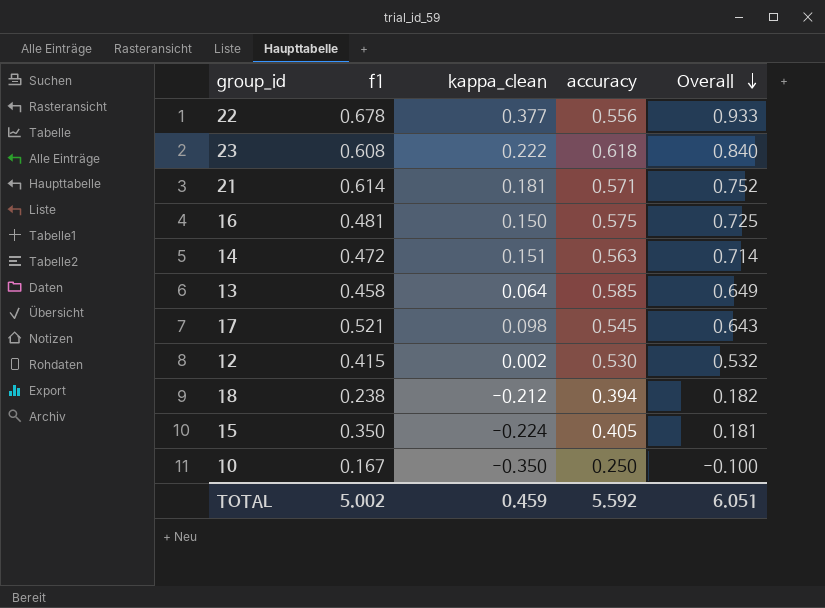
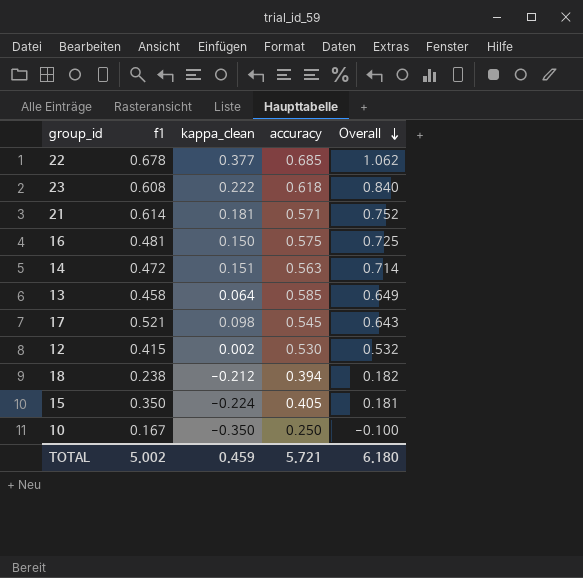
22 | accuracy: 0.556 -> 0.685
22 | Overall: 0.933 -> 1.062
TOTAL | accuracy: 5.592 -> 5.721
TOTAL | Overall: 6.051 -> 6.180

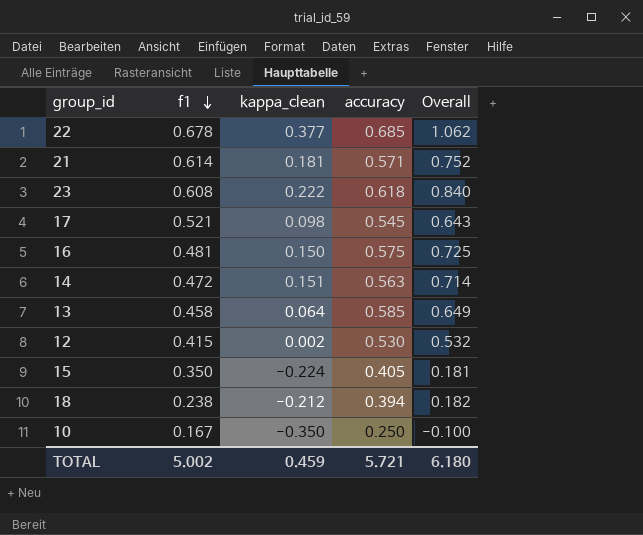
row order: Overall descending -> f1 descending

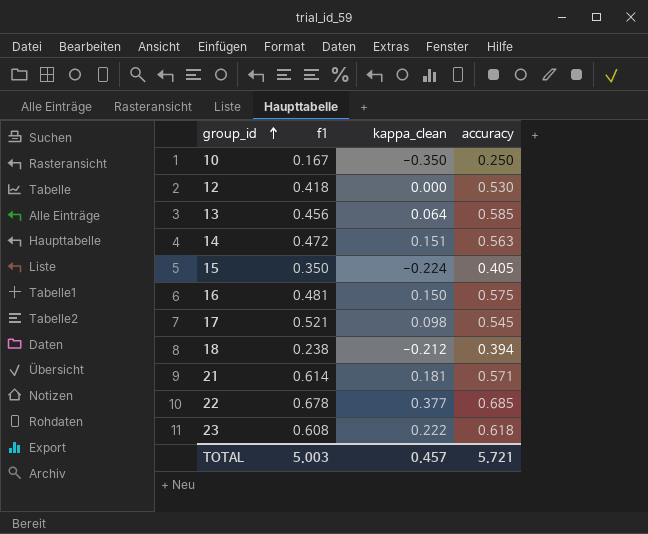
row order: f1 descending -> group_id ascending
column Overall | formula: [kappa_clean] + [accuracy] -> none
12 | f1: 0.415 -> 0.418
12 | kappa_clean: 0.002 -> 0.000
13 | f1: 0.458 -> 0.456
TOTAL | f1: 5.002 -> 5.003
TOTAL | kappa_clean: 0.459 -> 0.457

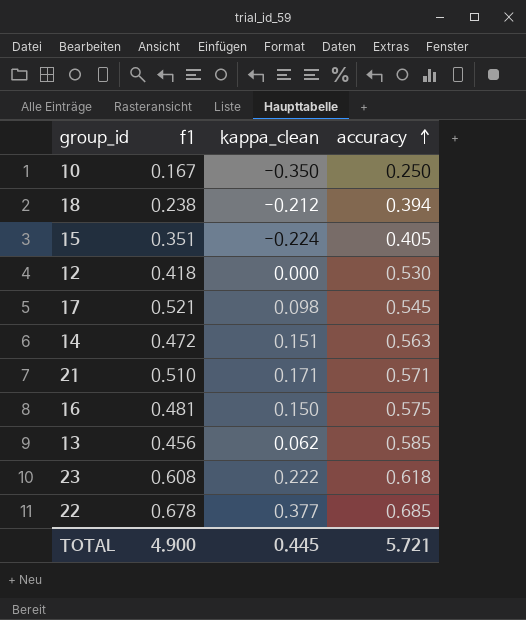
row order: group_id ascending -> accuracy ascending
15 | f1: 0.350 -> 0.351
21 | f1: 0.614 -> 0.510
21 | kappa_clean: 0.181 -> 0.171
13 | kappa_clean: 0.064 -> 0.062
TOTAL | f1: 5.003 -> 4.900
TOTAL | kappa_clean: 0.457 -> 0.445

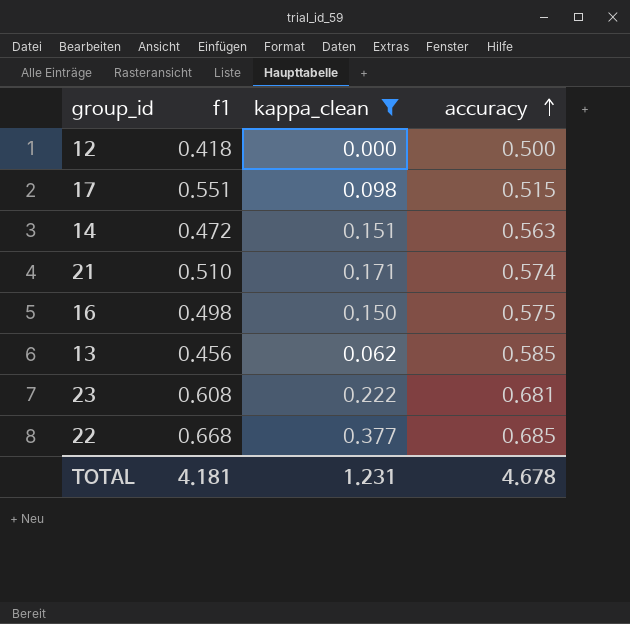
filter: none -> kappa_clean >= 0.000
12 | accuracy: 0.530 -> 0.500
17 | f1: 0.521 -> 0.551
17 | accuracy: 0.545 -> 0.515
21 | accuracy: 0.571 -> 0.574
16 | f1: 0.481 -> 0.498
23 | accuracy: 0.618 -> 0.681
22 | f1: 0.678 -> 0.668
TOTAL | f1: 4.900 -> 4.181
TOTAL | kappa_clean: 0.445 -> 1.231
TOTAL | accuracy: 5.721 -> 4.678

